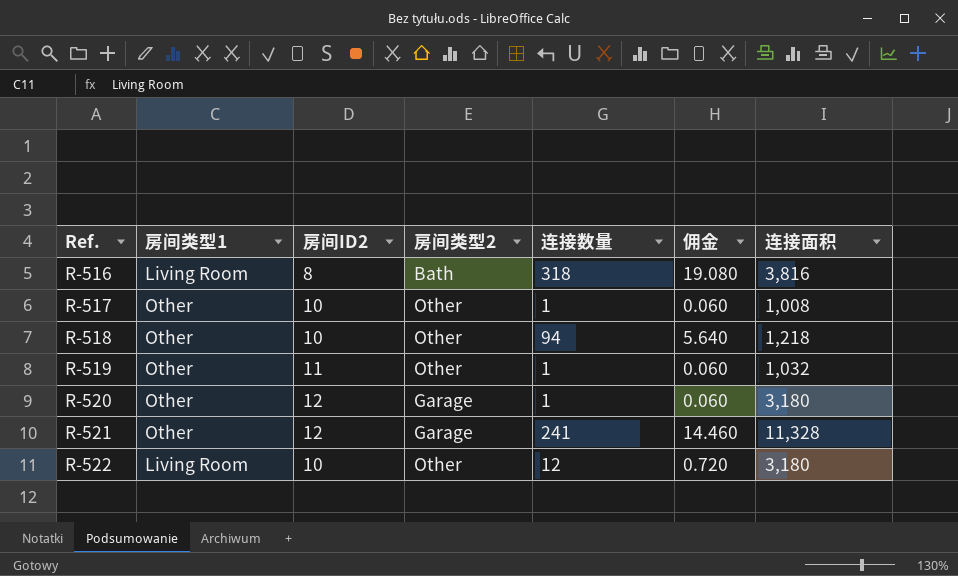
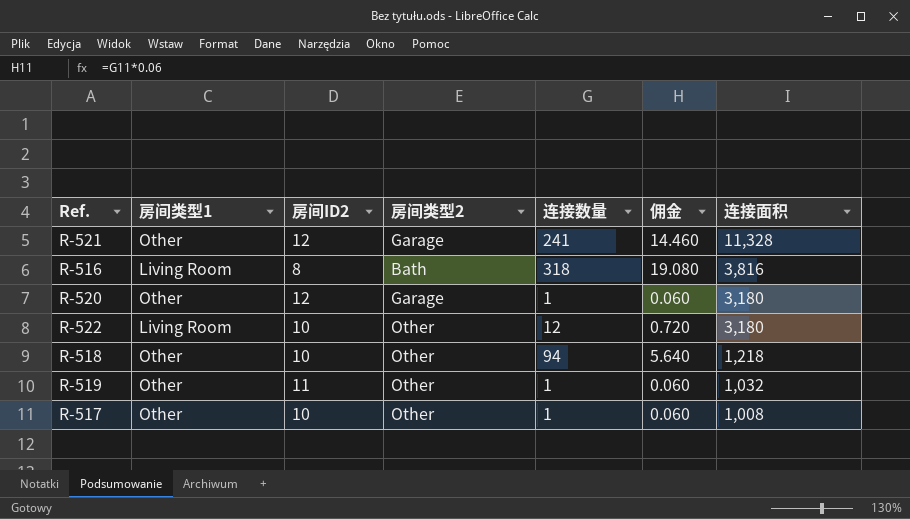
row order: Ref. ascending -> 连接面积 descending

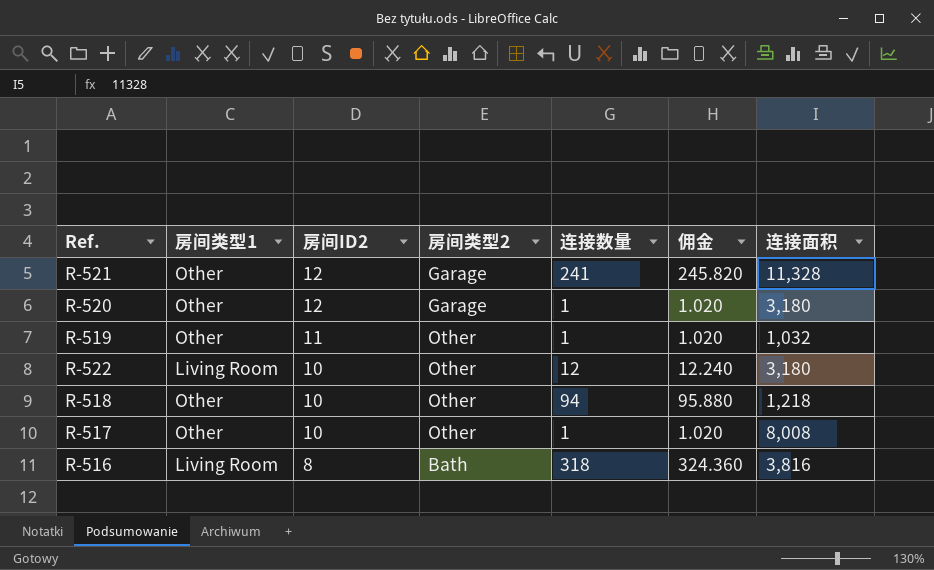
row order: 连接面积 descending -> 房间ID2 descending
column 佣金 | formula: [连接数量] * 0.06 -> [连接数量] * 1.02
R-517 | 连接面积: 1,008 -> 8,008

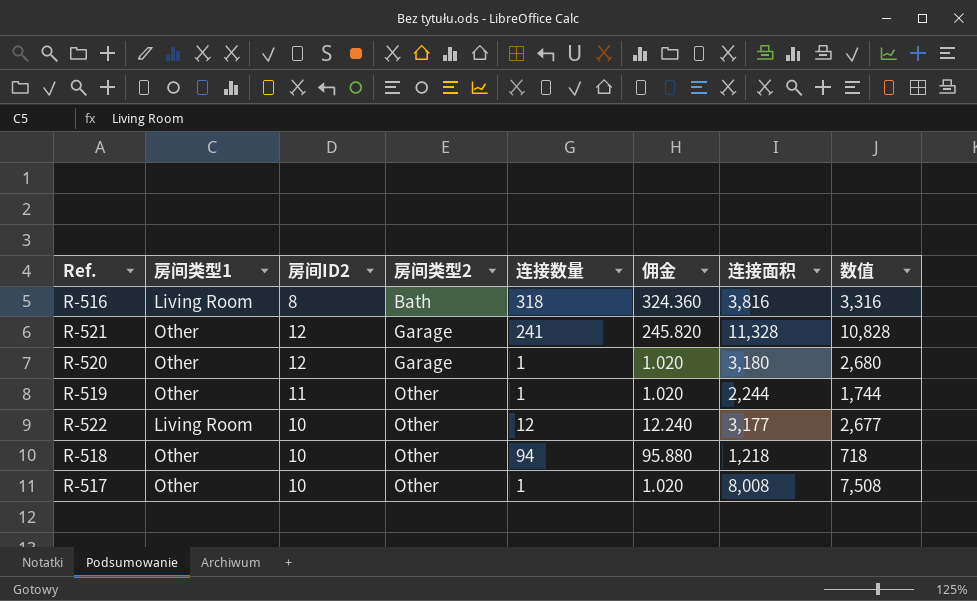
row order: 房间ID2 descending -> 房间类型2 ascending
column 数值 | formula: none -> [连接面积] - 500
R-519 | 连接面积: 1,032 -> 2,244
R-522 | 连接面积: 3,180 -> 3,177

